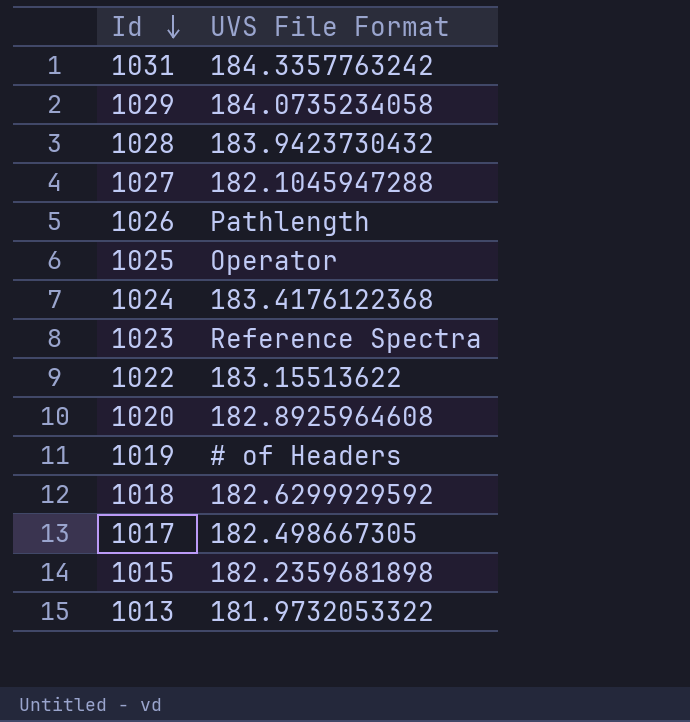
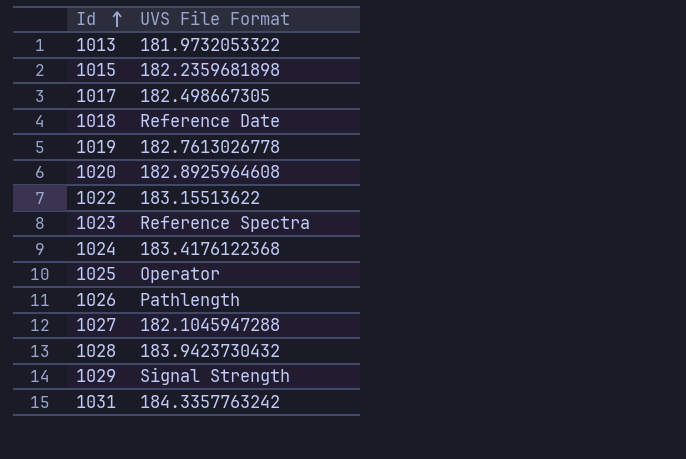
row order: Id descending -> Id ascending
1018 | UVS File Format: 182.6299929592 -> Reference Date
1019 | UVS File Format: # of Headers -> 182.7613026778
1029 | UVS File Format: 184.0735234058 -> Signal Strength

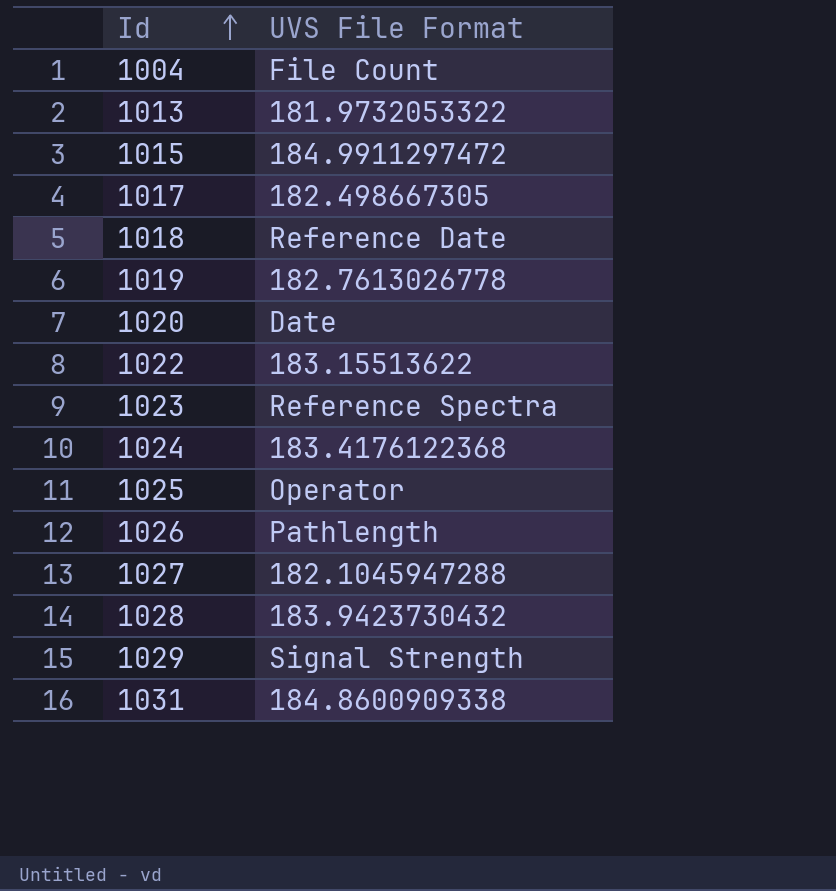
row 1004: none -> File Count
1015 | UVS File Format: 182.2359681898 -> 184.9911297472
1020 | UVS File Format: 182.8925964608 -> Date
1031 | UVS File Format: 184.3357763242 -> 184.8600909338

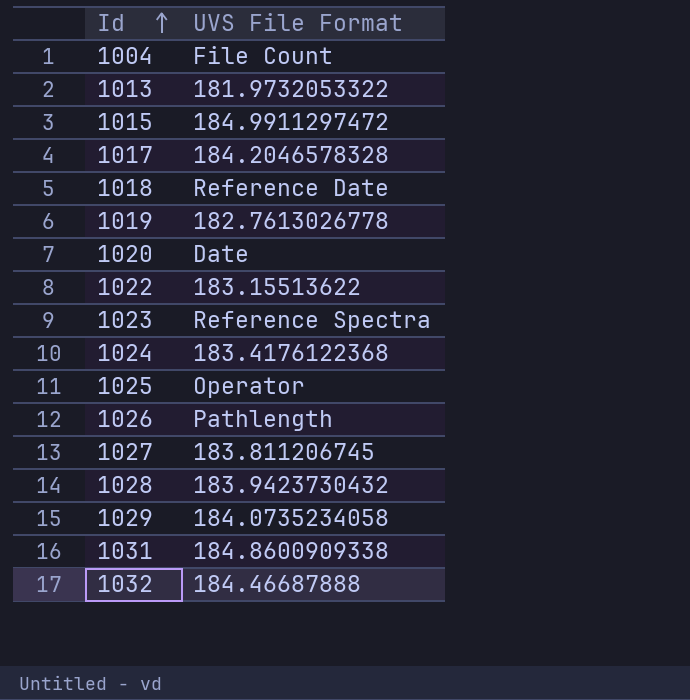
1017 | UVS File Format: 182.498667305 -> 184.2046578328
1027 | UVS File Format: 182.1045947288 -> 183.811206745
1029 | UVS File Format: Signal Strength -> 184.0735234058
row 1032: none -> 184.46687888

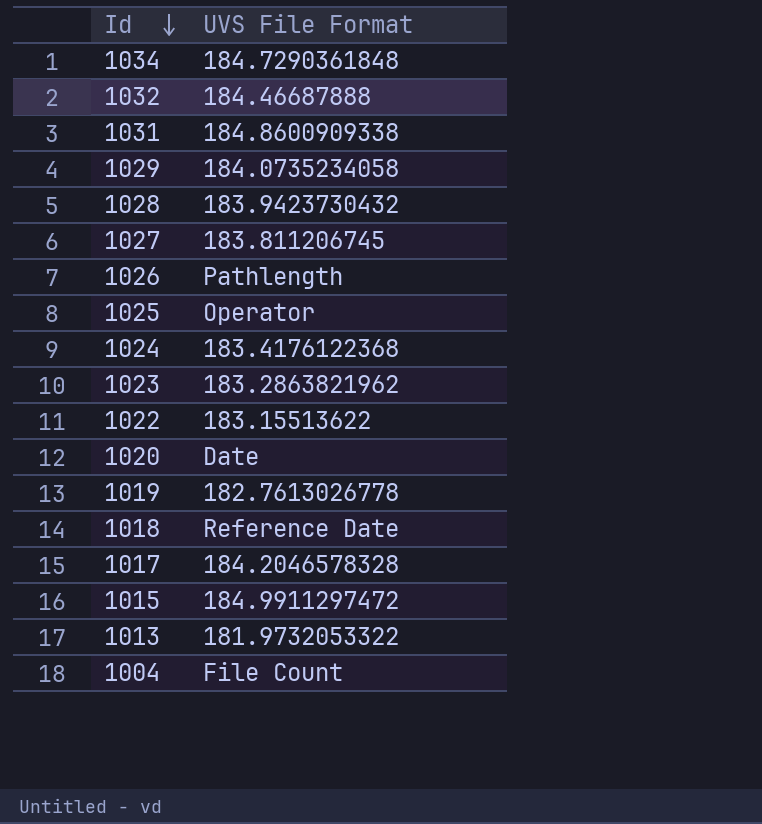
row order: Id ascending -> Id descending
row 1034: none -> 184.7290361848
1023 | UVS File Format: Reference Spectra -> 183.2863821962

